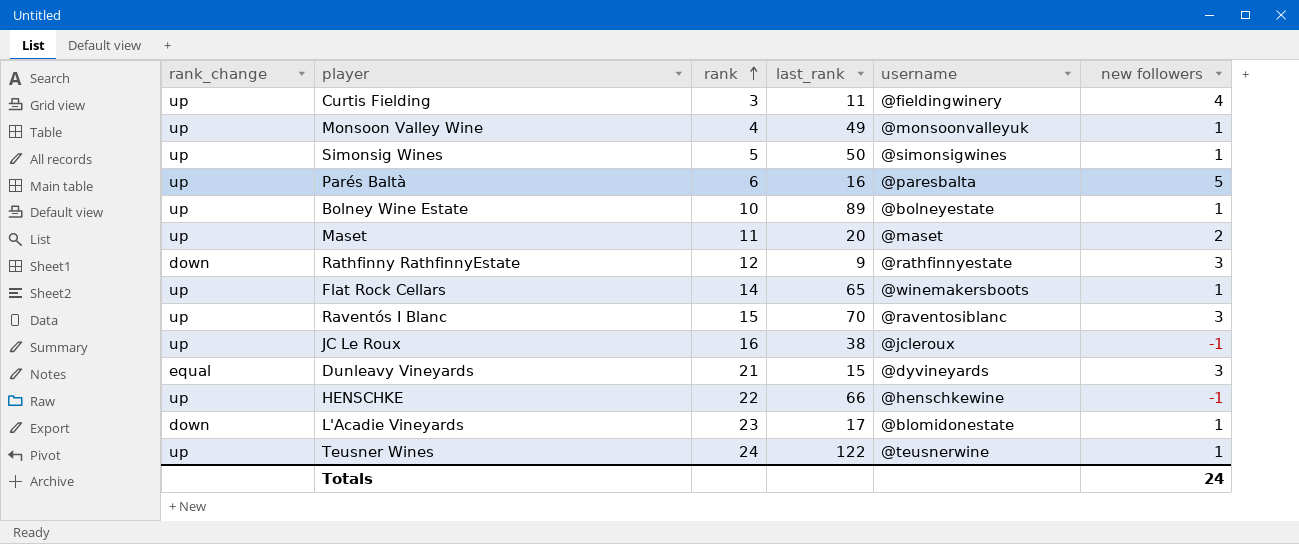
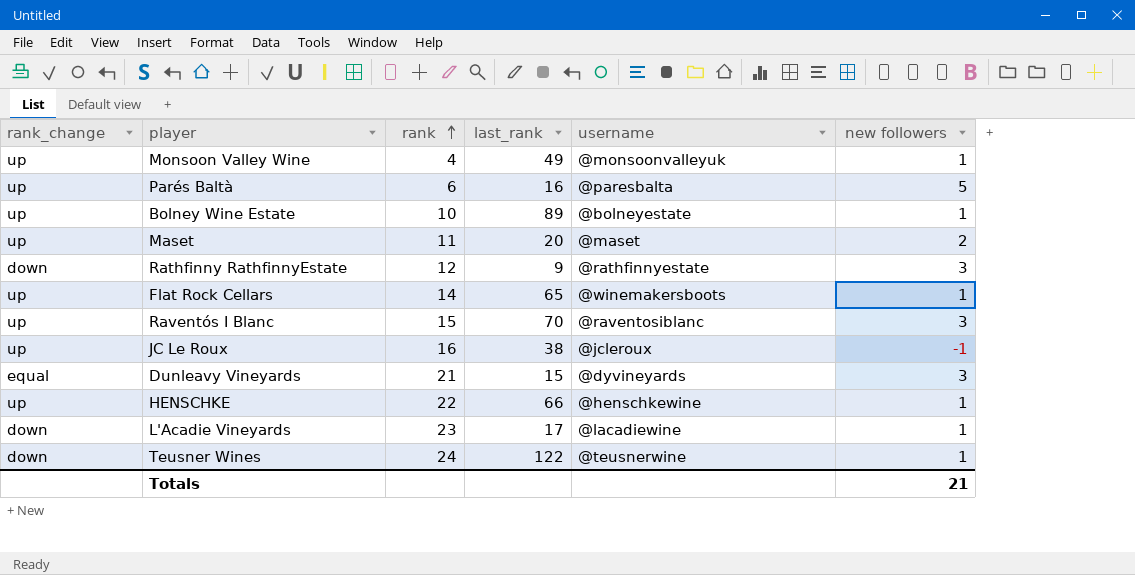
row Curtis Fielding: up | 3 | 11 | @fieldingwinery | 4 -> none
row Simonsig Wines: up | 5 | 50 | @simonsigwines | 1 -> none
HENSCHKE | new followers: -1 -> 1
L'Acadie Vineyards | username: @blomidonestate -> @lacadiewine
Teusner Wines | rank_change: up -> down
Totals | new followers: 24 -> 21

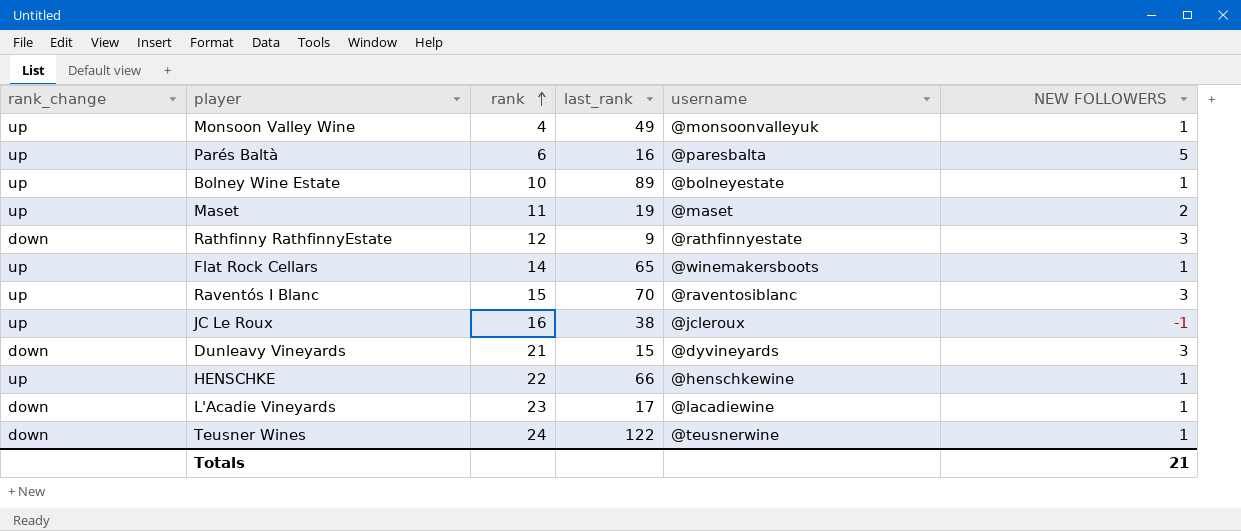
column name: new followers -> NEW FOLLOWERS
Maset | last_rank: 20 -> 19
Dunleavy Vineyards | rank_change: equal -> down

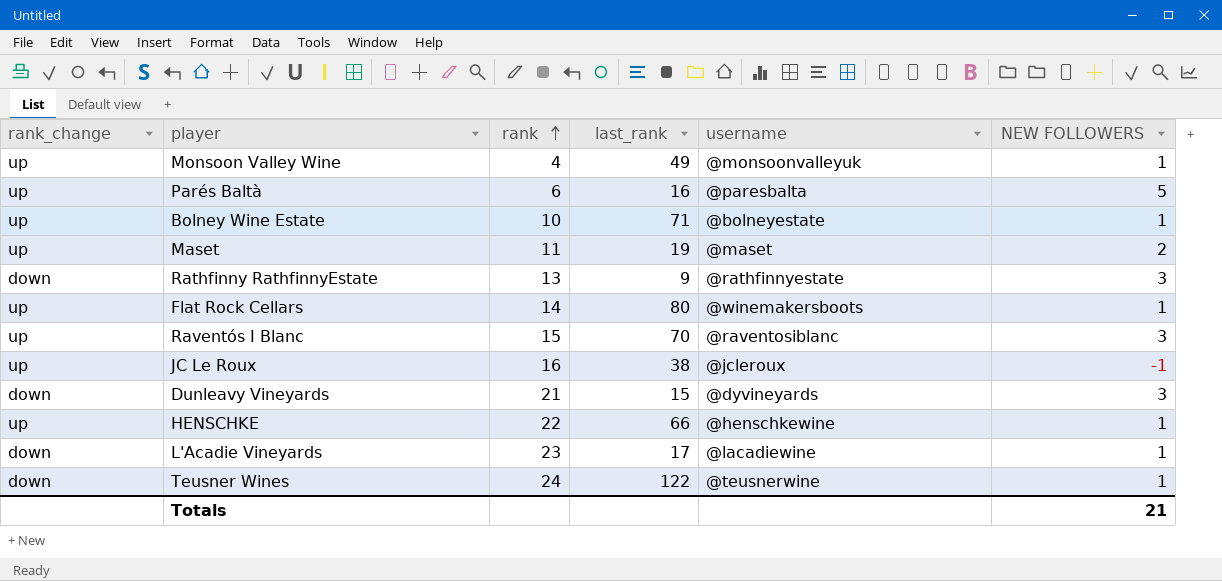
Bolney Wine Estate | last_rank: 89 -> 71
Rathfinny RathfinnyEstate | rank: 12 -> 13
Flat Rock Cellars | last_rank: 65 -> 80

